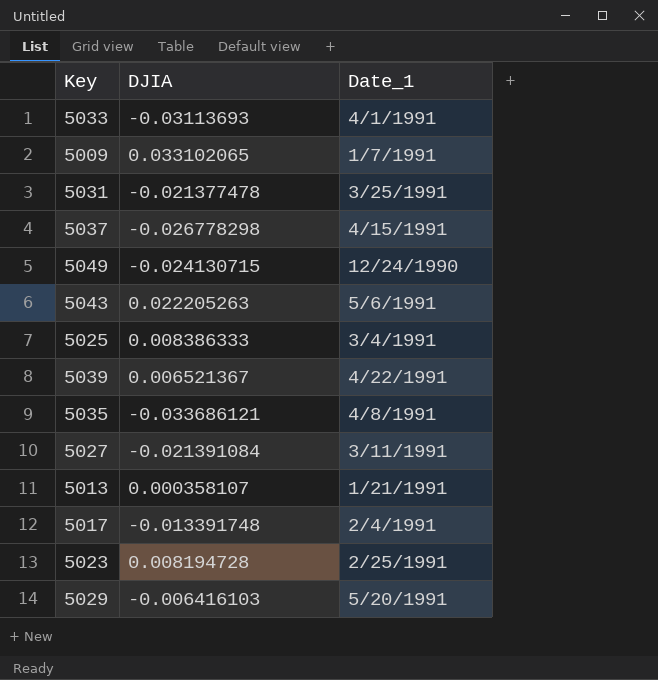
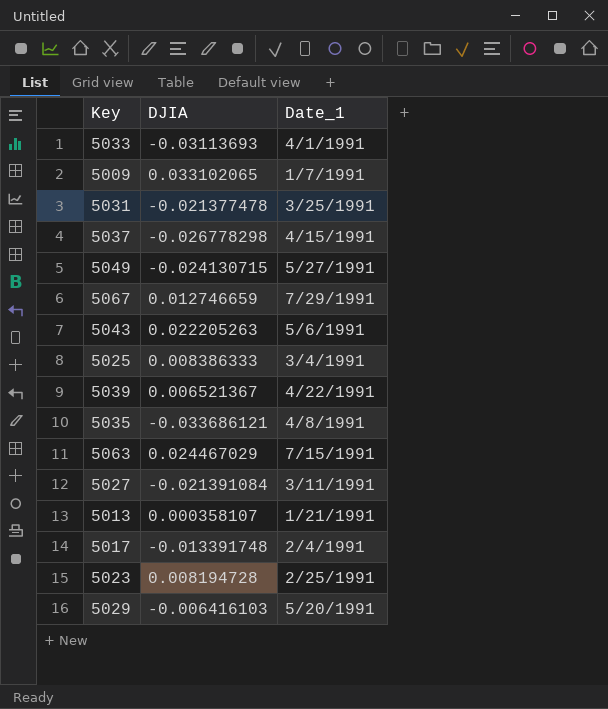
5049 | Date_1: 12/24/1990 -> 5/27/1991
row 5067: none -> 0.012746659 | 7/29/1991
row 5063: none -> 0.024467029 | 7/15/1991

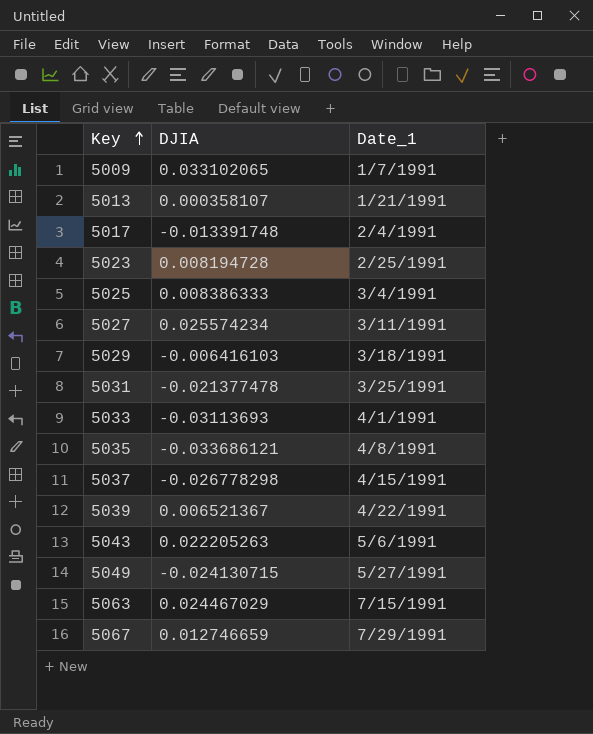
row order: none -> Key ascending
5027 | DJIA: -0.021391084 -> 0.025574234
5029 | Date_1: 5/20/1991 -> 3/18/1991

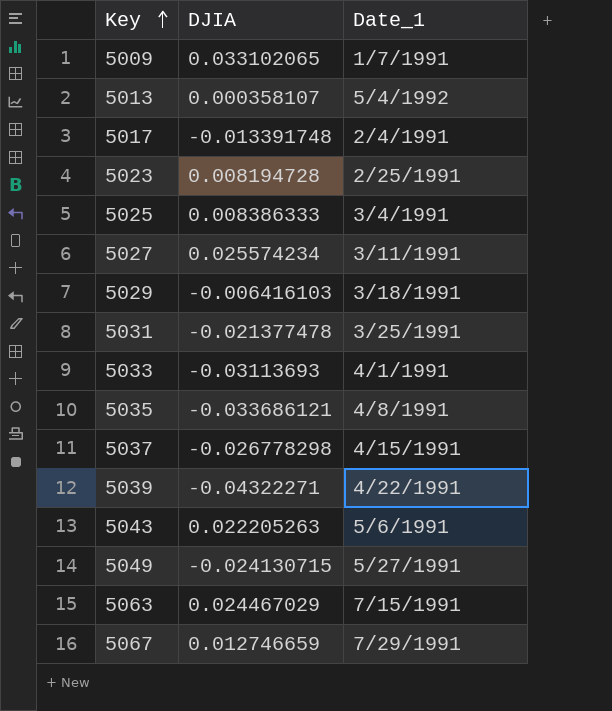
5013 | Date_1: 1/21/1991 -> 5/4/1992
5039 | DJIA: 0.006521367 -> -0.04322271

